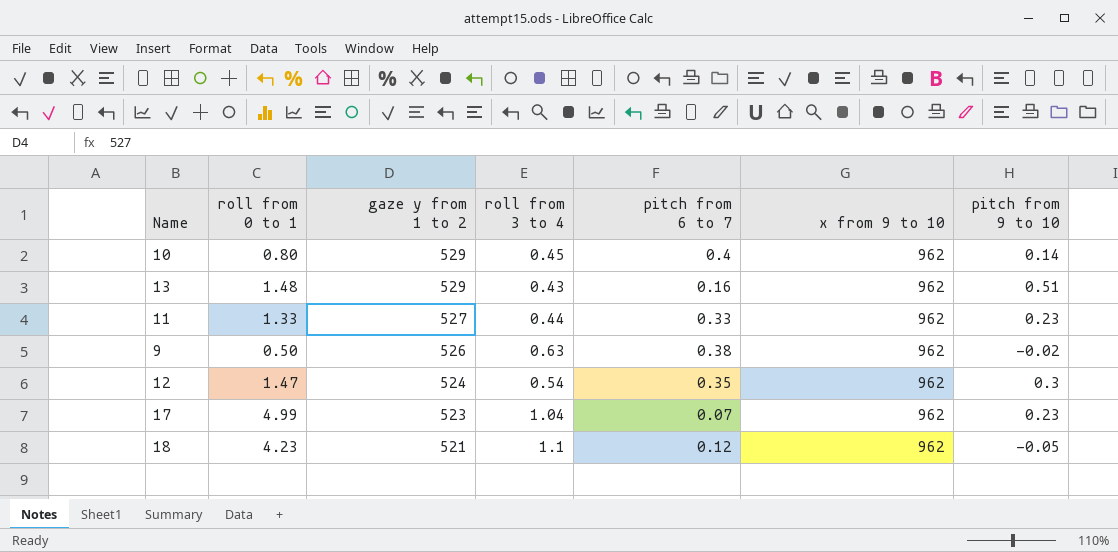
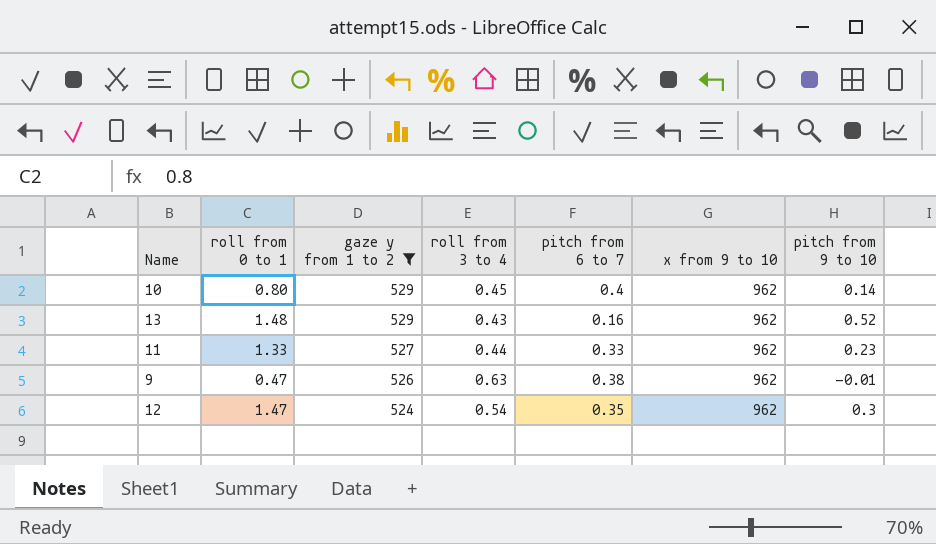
filter: none -> gaze y from 1 to 2 >= 524
13 | pitch from 9 to 10: 0.51 -> 0.52
9 | roll from 0 to 1: 0.50 -> 0.47
9 | pitch from 9 to 10: -0.02 -> -0.01

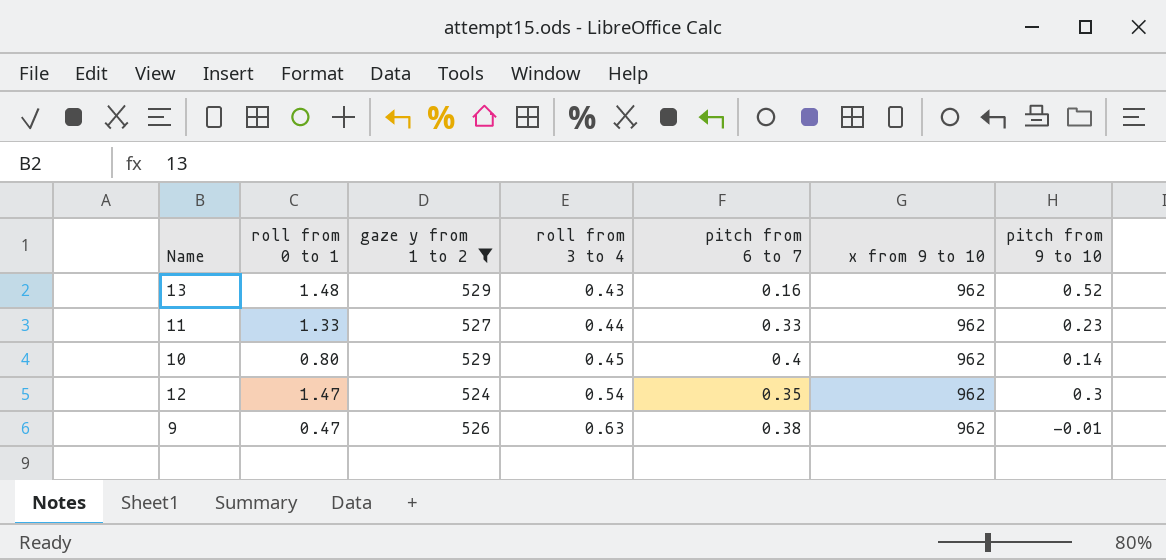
row order: gaze y from 1 to 2 descending -> roll from 3 to 4 ascending

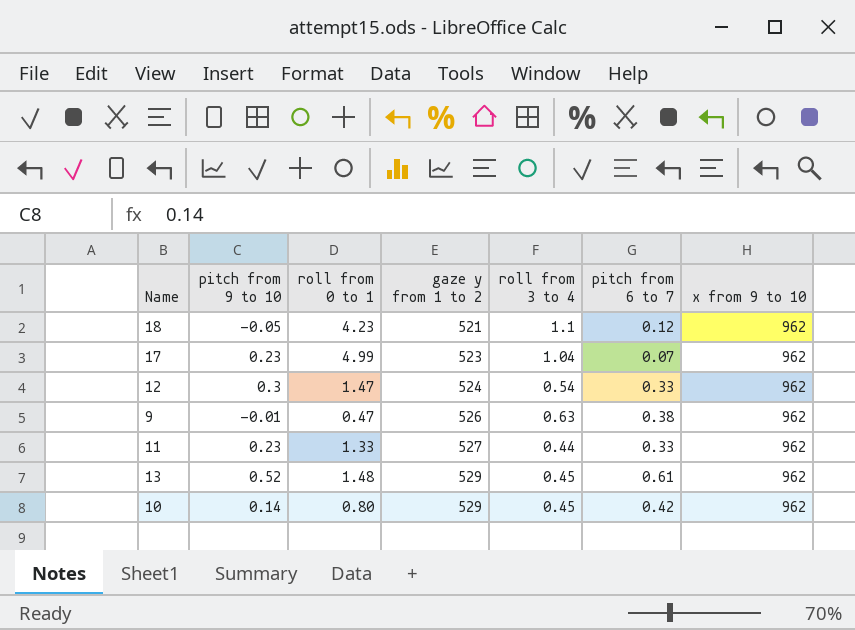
filter: gaze y from 1 to 2 >= 524 -> none
row order: roll from 3 to 4 ascending -> gaze y from 1 to 2 ascending
column pitch from 9 to 10 | position: 7 -> 2
12 | pitch from 6 to 7: 0.35 -> 0.33
13 | roll from 3 to 4: 0.43 -> 0.45
13 | pitch from 6 to 7: 0.16 -> 0.61
10 | pitch from 6 to 7: 0.4 -> 0.42

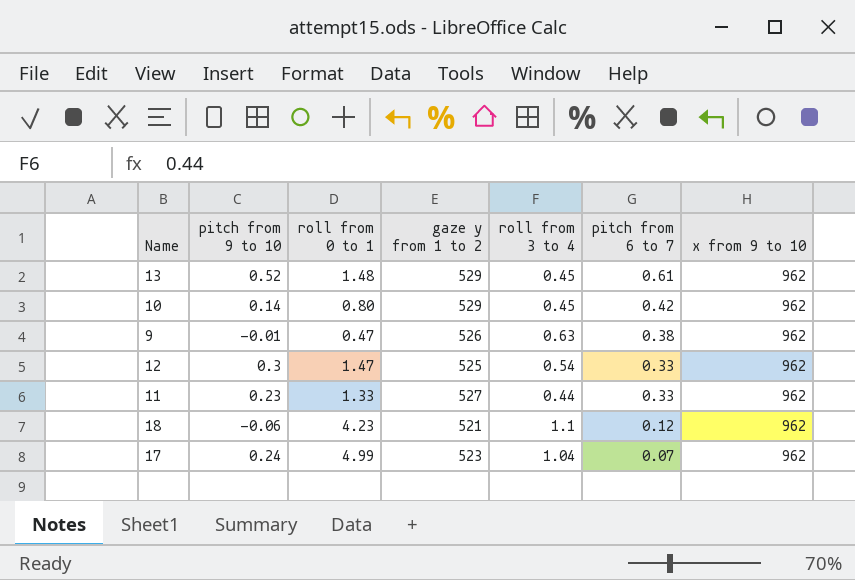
row order: gaze y from 1 to 2 ascending -> pitch from 6 to 7 descending
12 | gaze y from 1 to 2: 524 -> 525
18 | pitch from 9 to 10: -0.05 -> -0.06
17 | pitch from 9 to 10: 0.23 -> 0.24

